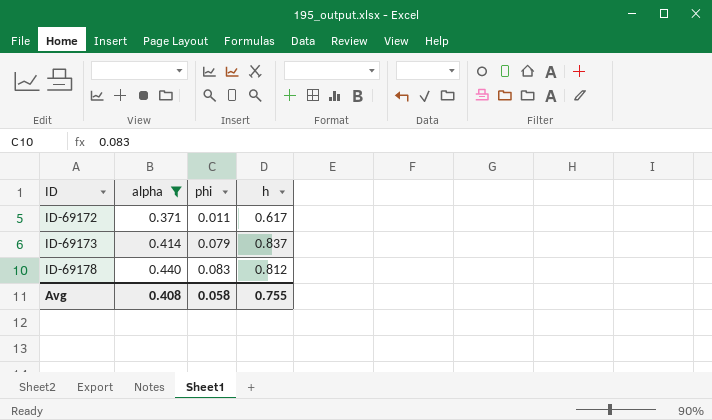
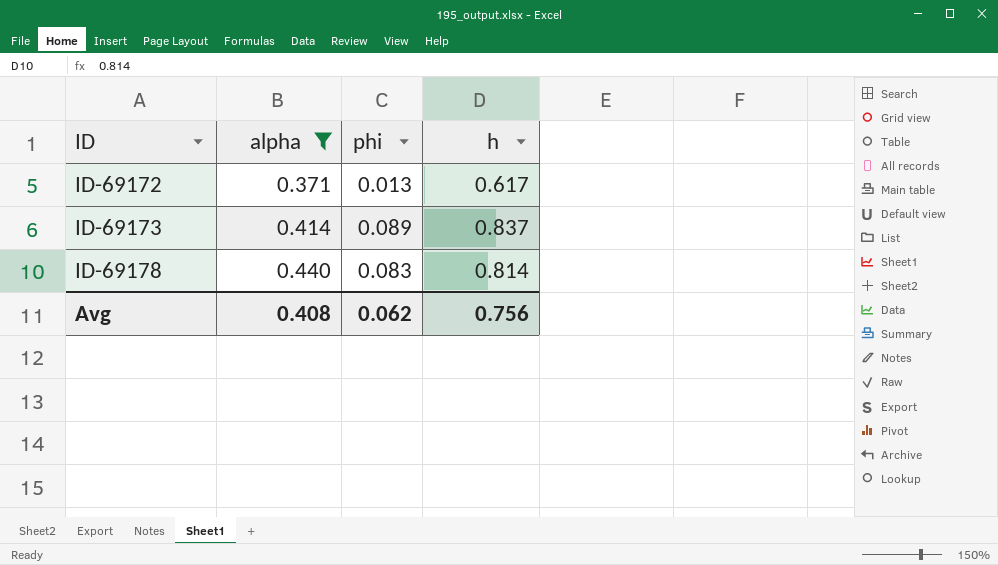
ID-69172 | phi: 0.011 -> 0.013
ID-69173 | phi: 0.079 -> 0.089
ID-69178 | h: 0.812 -> 0.814
Avg | phi: 0.058 -> 0.062
Avg | h: 0.755 -> 0.756

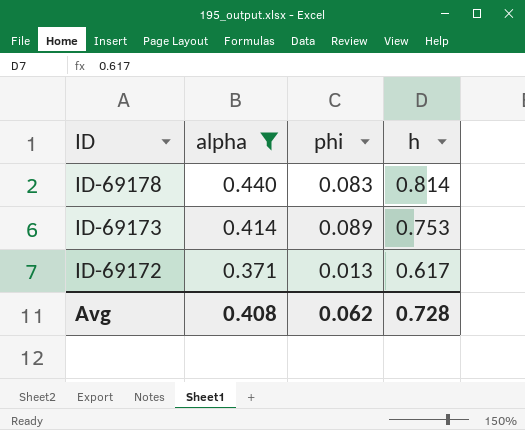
row order: ID ascending -> ID descending
ID-69173 | h: 0.837 -> 0.753
Avg | h: 0.756 -> 0.728

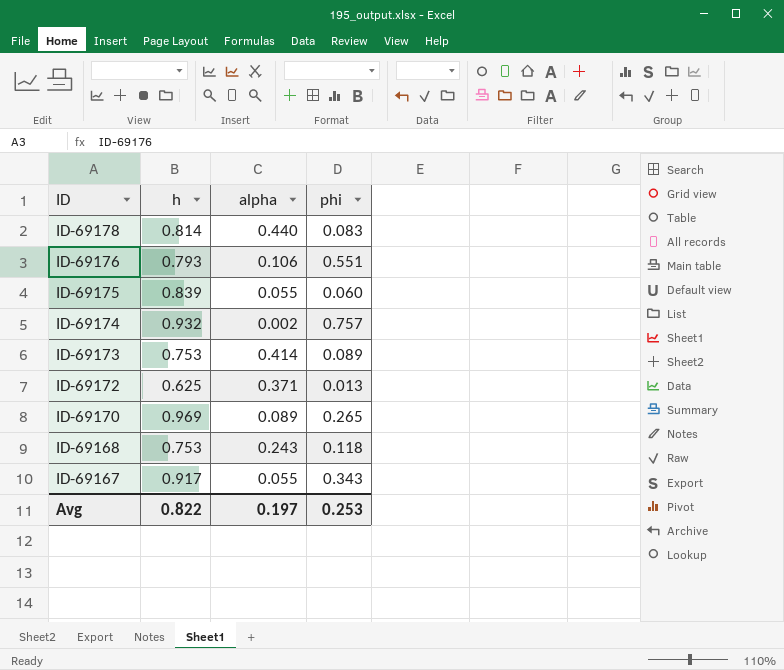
filter: alpha >= 0.371 -> none
column h | position: 4 -> 2
ID-69172 | h: 0.617 -> 0.625
Avg | h: 0.728 -> 0.822
Avg | alpha: 0.408 -> 0.197
Avg | phi: 0.062 -> 0.253

